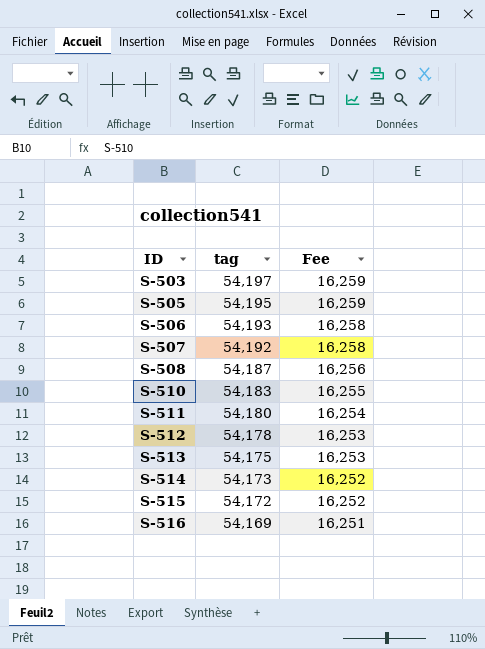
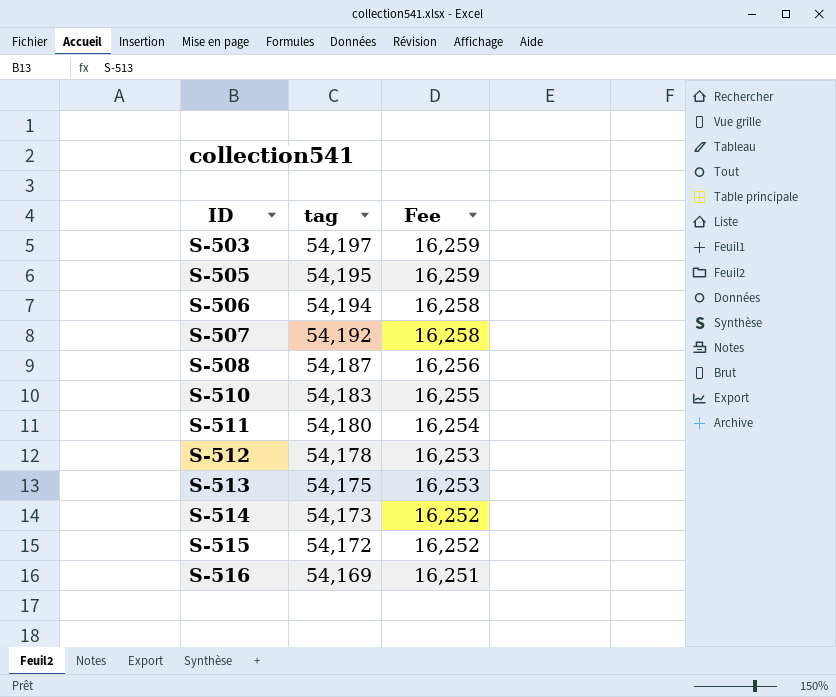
S-506 | tag: 54,193 -> 54,194

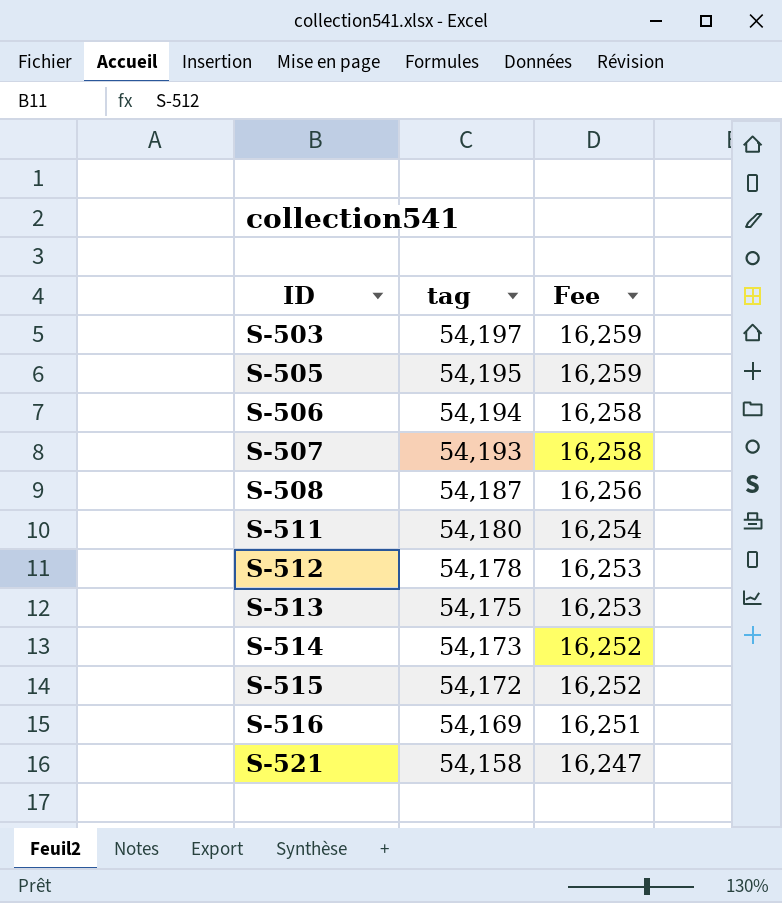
row S-510: 54,183 | 16,255 -> none
S-507 | tag: 54,192 -> 54,193
row S-521: none -> 54,158 | 16,247

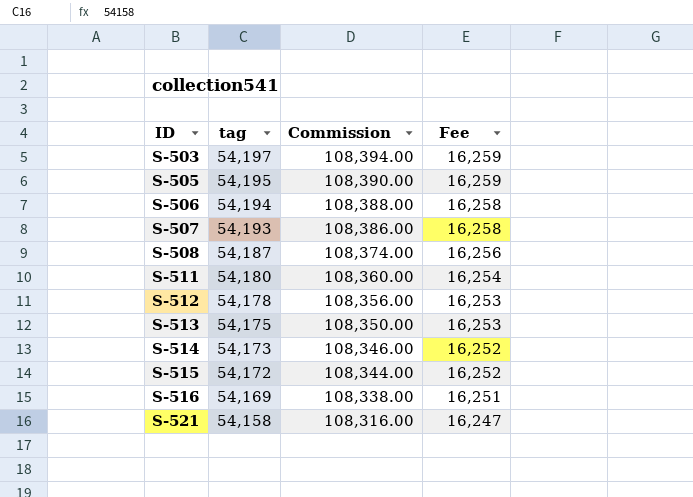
column Commission | formula: none -> [tag] * 2

